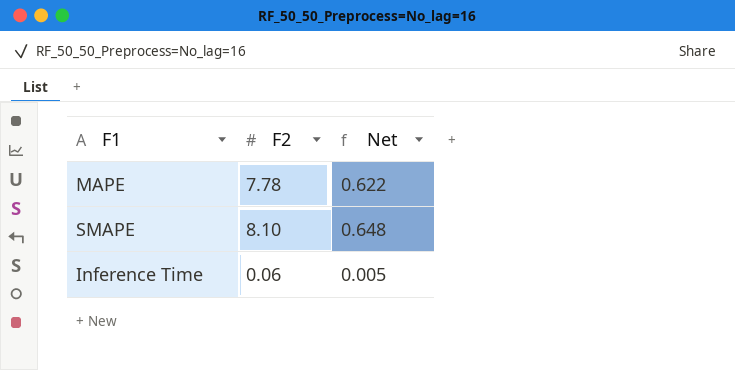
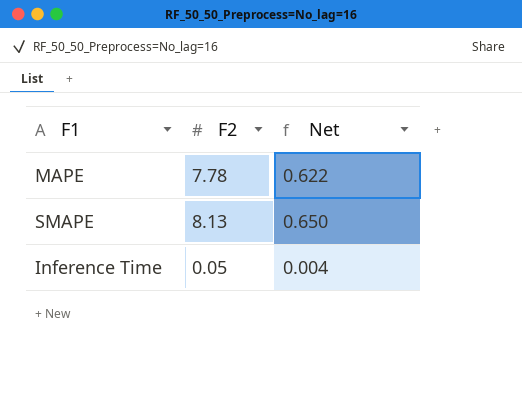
SMAPE | F2: 8.10 -> 8.13
SMAPE | Net: 0.648 -> 0.650
Inference Time | F2: 0.06 -> 0.05
Inference Time | Net: 0.005 -> 0.004

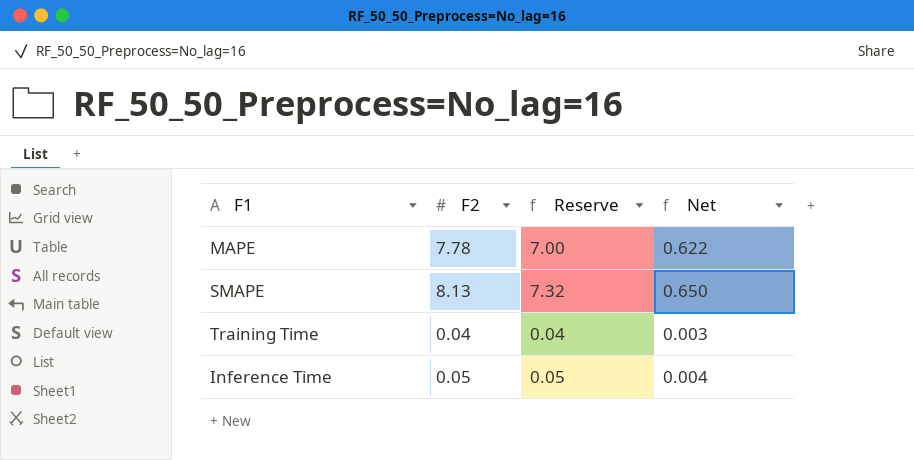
column Reserve | formula: none -> [F2] * 0.9
row Training Time: none -> 0.04 | 0.04 | 0.003

